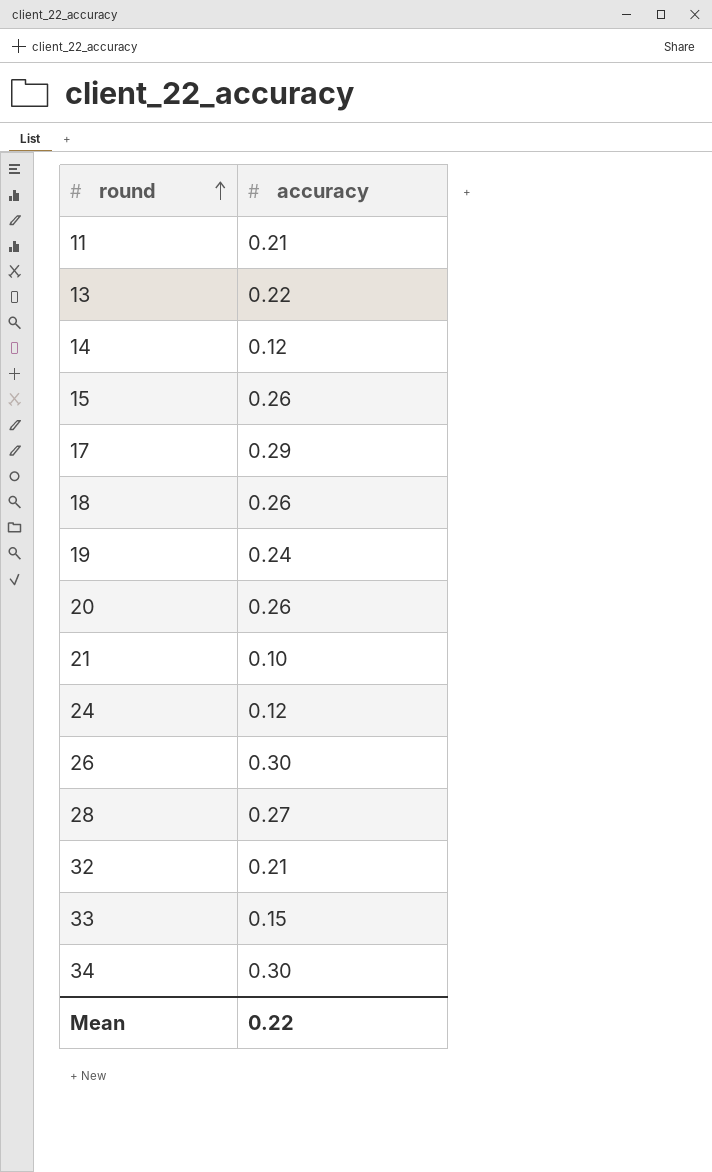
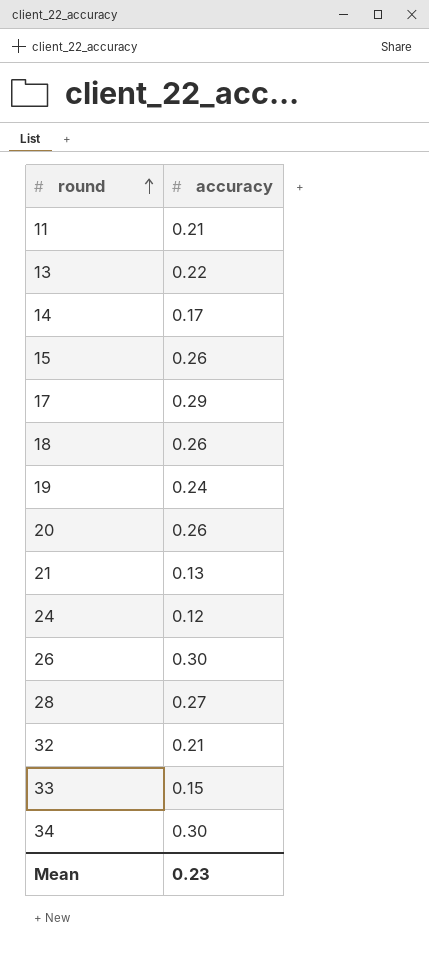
14 | accuracy: 0.12 -> 0.17
21 | accuracy: 0.10 -> 0.13
Mean | accuracy: 0.22 -> 0.23

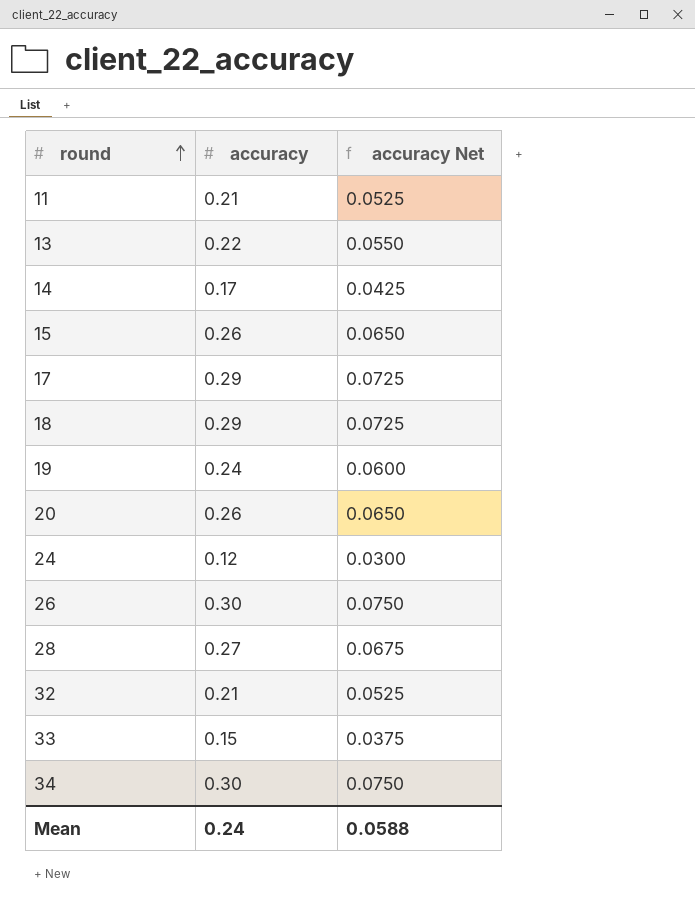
column accuracy Net | formula: none -> [accuracy] * 0.25
row 21: 0.13 -> none
18 | accuracy: 0.26 -> 0.29
Mean | accuracy: 0.23 -> 0.24

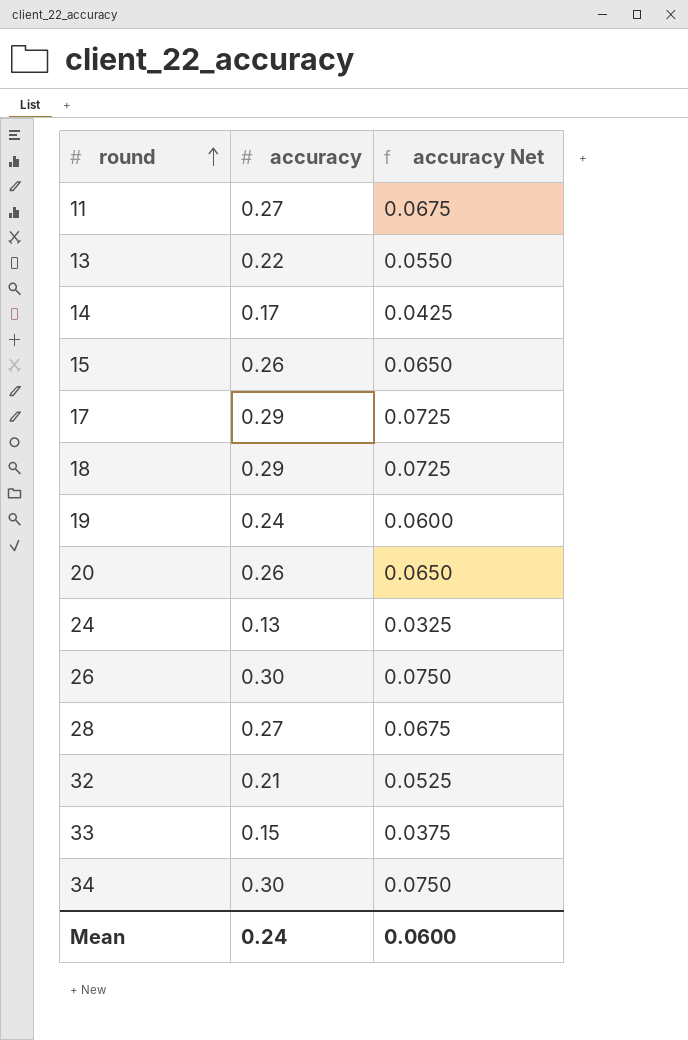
11 | accuracy: 0.21 -> 0.27
11 | accuracy Net: 0.0525 -> 0.0675
24 | accuracy: 0.12 -> 0.13
24 | accuracy Net: 0.0300 -> 0.0325
Mean | accuracy Net: 0.0588 -> 0.0600

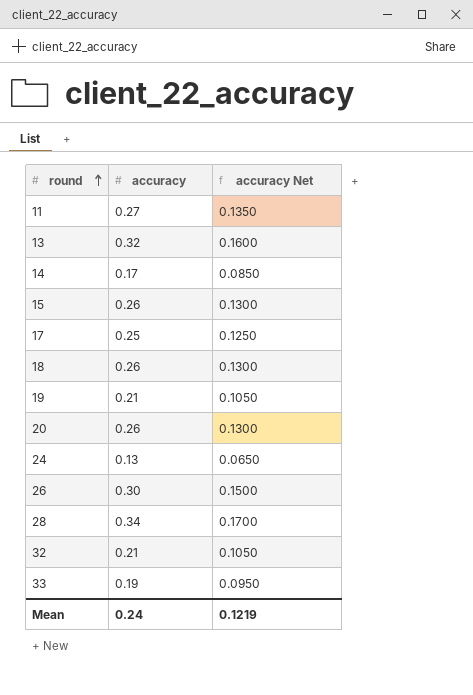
column accuracy Net | formula: [accuracy] * 0.25 -> [accuracy] * 0.5
row 34: 0.30 | 0.0750 -> none
13 | accuracy: 0.22 -> 0.32
17 | accuracy: 0.29 -> 0.25
18 | accuracy: 0.29 -> 0.26
19 | accuracy: 0.24 -> 0.21
28 | accuracy: 0.27 -> 0.34
33 | accuracy: 0.15 -> 0.19
Mean | accuracy Net: 0.0600 -> 0.1219

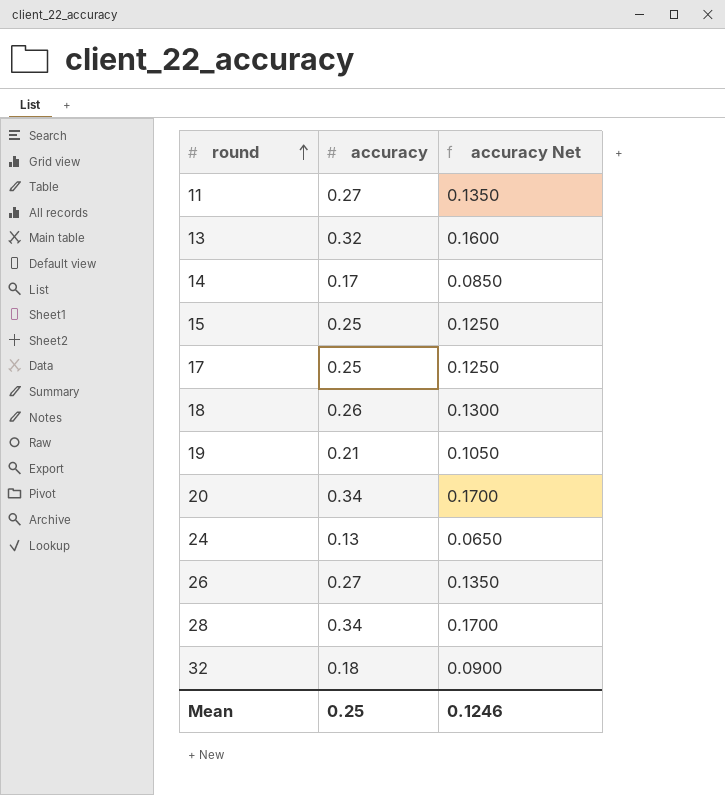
row 33: 0.19 | 0.0950 -> none
15 | accuracy: 0.26 -> 0.25
15 | accuracy Net: 0.1300 -> 0.1250
20 | accuracy: 0.26 -> 0.34
20 | accuracy Net: 0.1300 -> 0.1700
26 | accuracy: 0.30 -> 0.27
26 | accuracy Net: 0.1500 -> 0.1350
32 | accuracy: 0.21 -> 0.18
32 | accuracy Net: 0.1050 -> 0.0900
Mean | accuracy: 0.24 -> 0.25
Mean | accuracy Net: 0.1219 -> 0.1246

